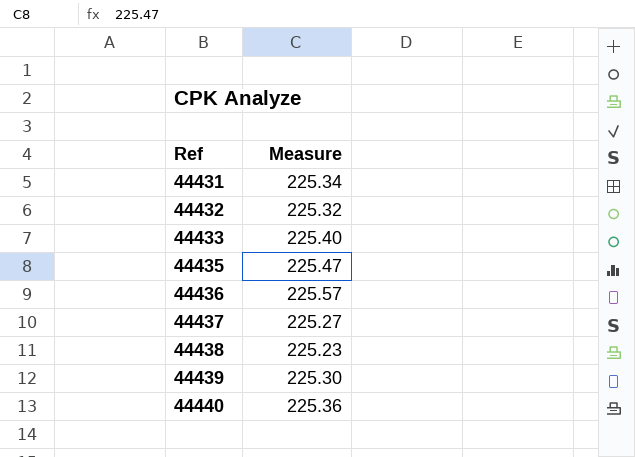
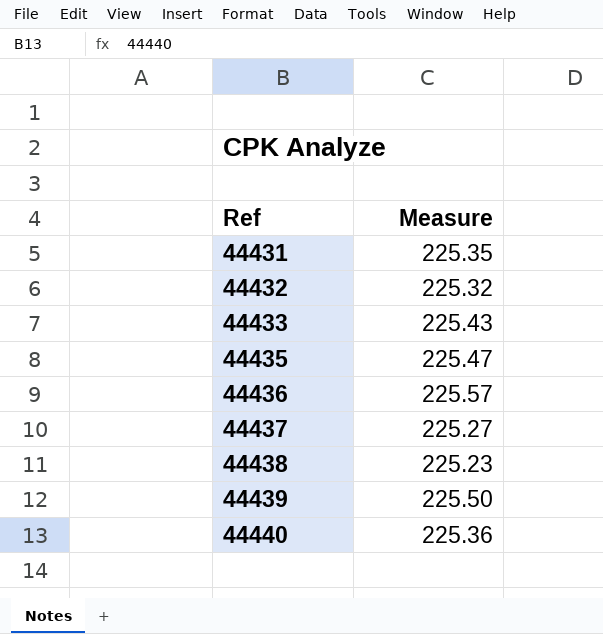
44431 | Measure: 225.34 -> 225.35
44433 | Measure: 225.40 -> 225.43
44439 | Measure: 225.30 -> 225.50

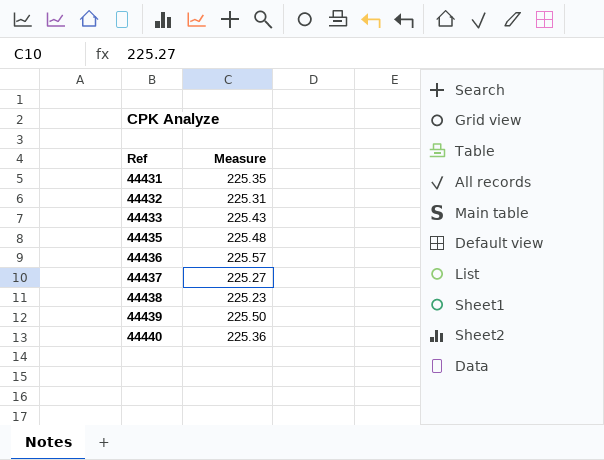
44432 | Measure: 225.32 -> 225.31
44435 | Measure: 225.47 -> 225.48

